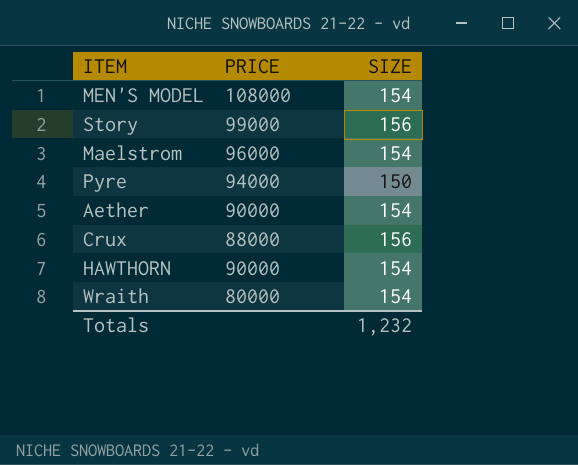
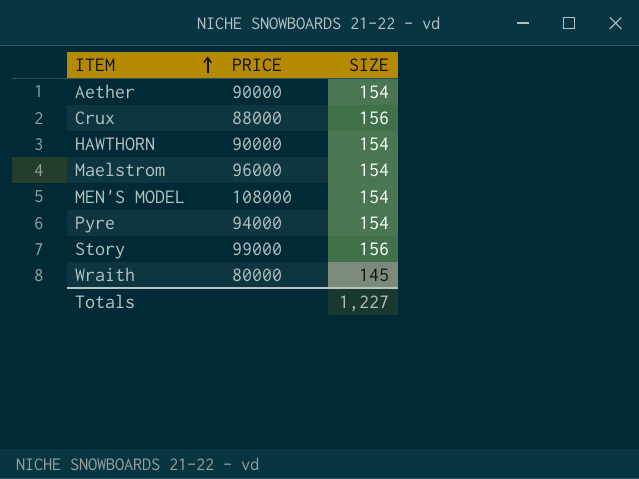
row order: none -> ITEM ascending
Pyre | SIZE: 150 -> 154
Wraith | SIZE: 154 -> 145
Totals | SIZE: 1,232 -> 1,227

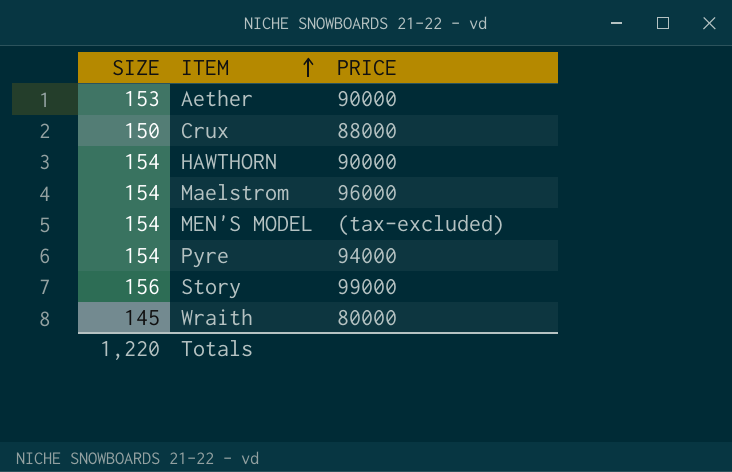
column SIZE | position: 3 -> 1
Aether | SIZE: 154 -> 153
Crux | SIZE: 156 -> 150
MEN'S MODEL | PRICE: 108000 -> (tax-excluded)
Totals | SIZE: 1,227 -> 1,220

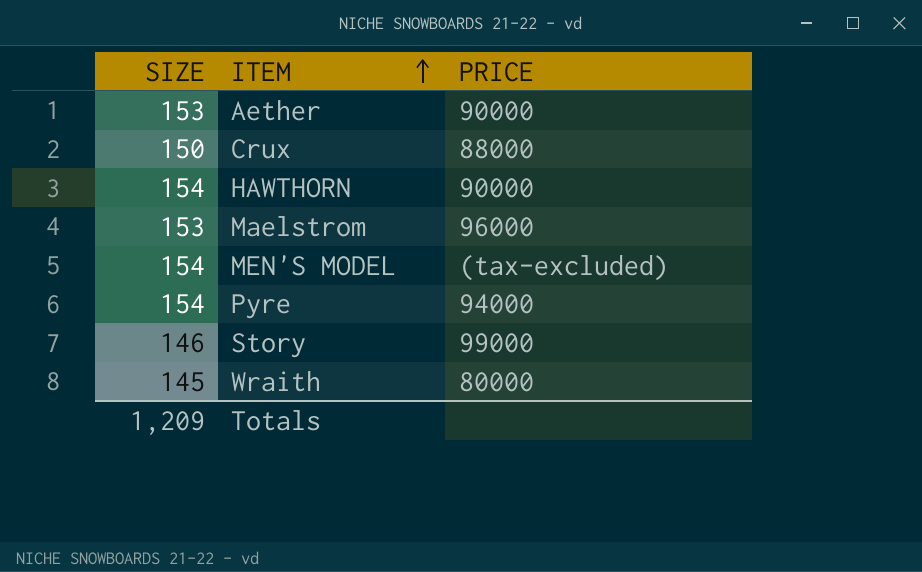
Maelstrom | SIZE: 154 -> 153
Story | SIZE: 156 -> 146
Totals | SIZE: 1,220 -> 1,209

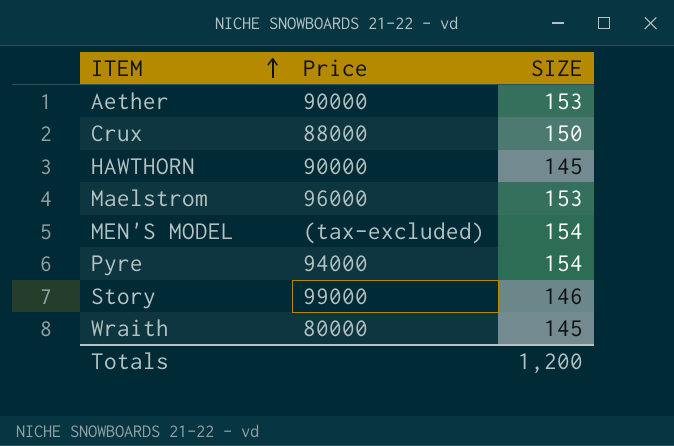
column name: PRICE -> Price
column SIZE | position: 1 -> 3
HAWTHORN | SIZE: 154 -> 145
Totals | SIZE: 1,209 -> 1,200

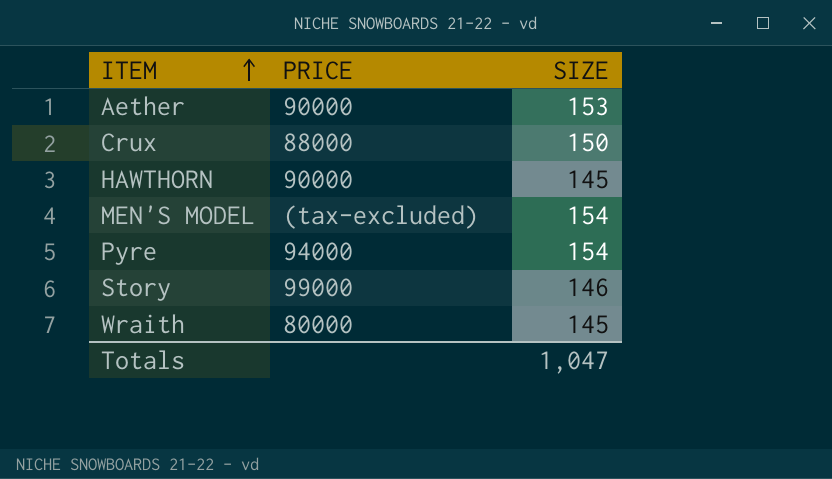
column name: Price -> PRICE
row Maelstrom: 96000 | 153 -> none
Totals | SIZE: 1,200 -> 1,047

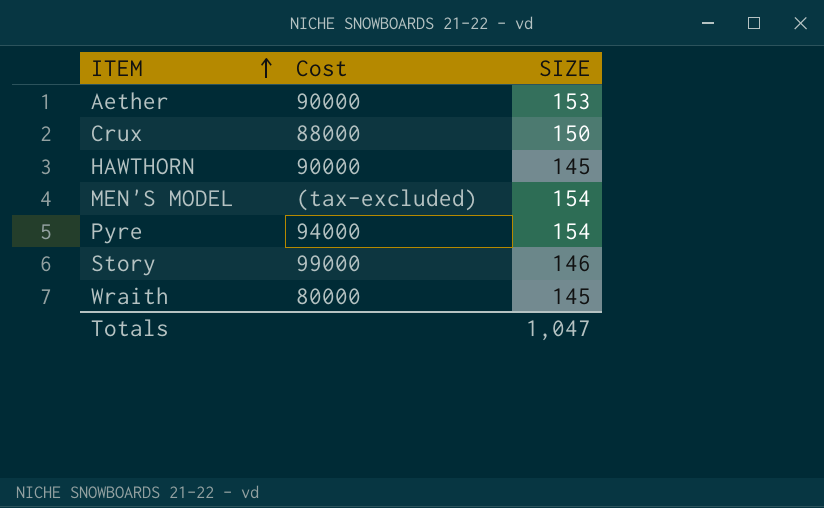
column name: PRICE -> Cost

